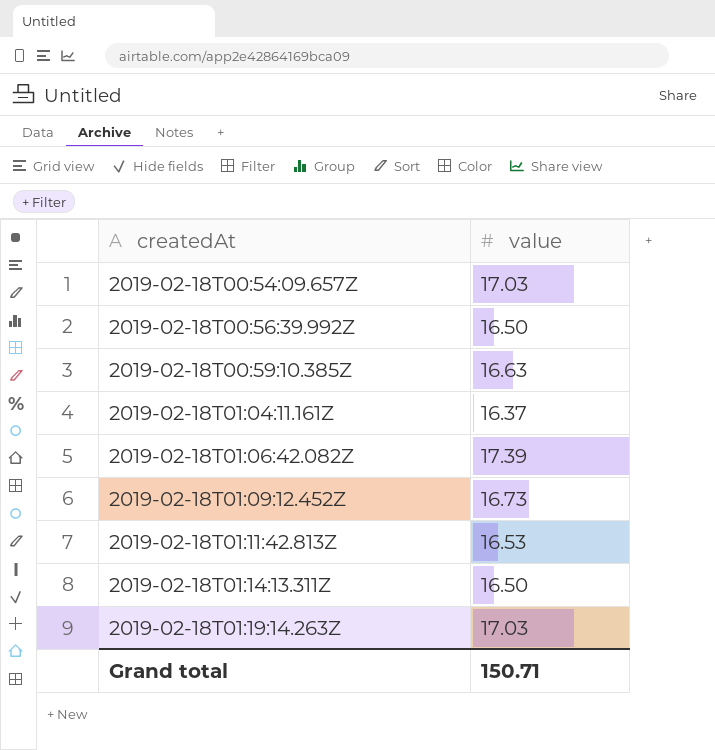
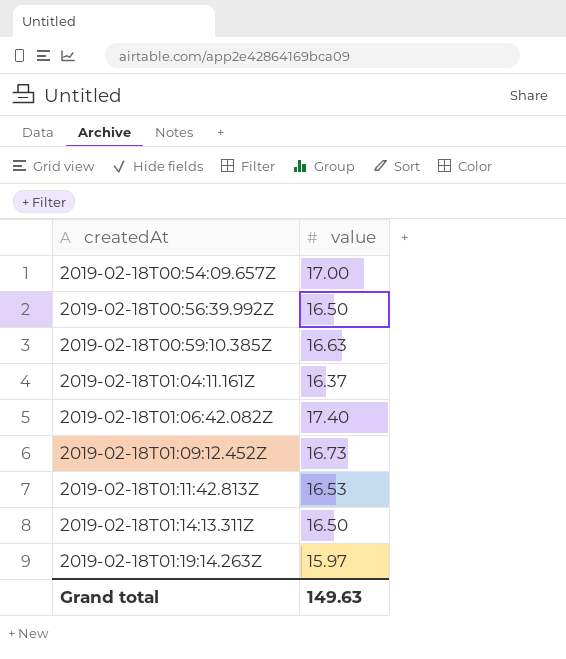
2019-02-18T00:54:09.657Z | value: 17.03 -> 17.00
2019-02-18T01:06:42.082Z | value: 17.39 -> 17.40
2019-02-18T01:19:14.263Z | value: 17.03 -> 15.97
Grand total | value: 150.71 -> 149.63

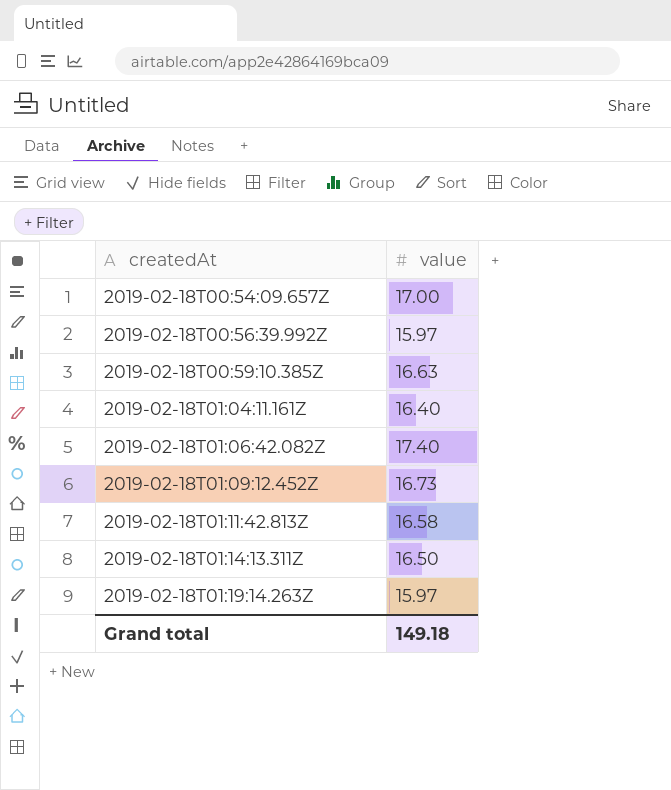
2019-02-18T00:56:39.992Z | value: 16.50 -> 15.97
2019-02-18T01:04:11.161Z | value: 16.37 -> 16.40
2019-02-18T01:11:42.813Z | value: 16.53 -> 16.58
Grand total | value: 149.63 -> 149.18

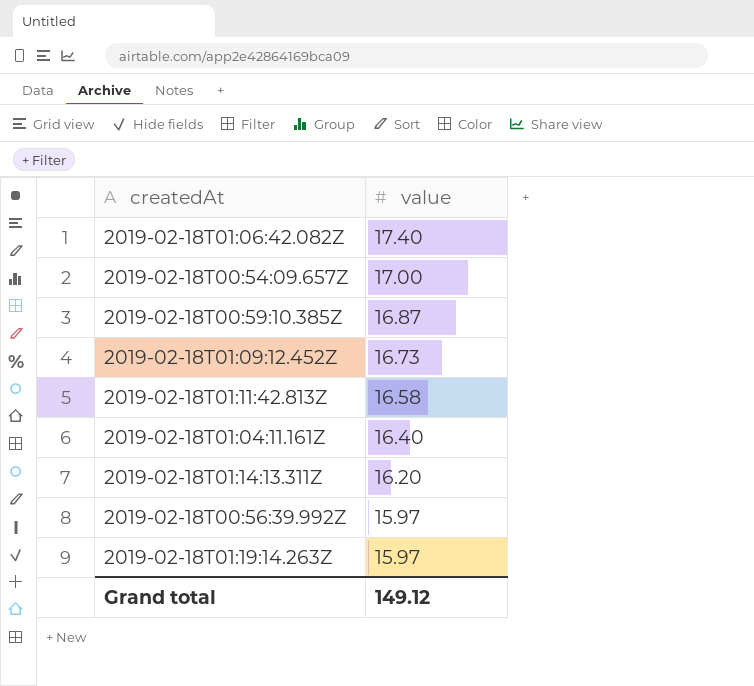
row order: createdAt ascending -> value descending
2019-02-18T00:59:10.385Z | value: 16.63 -> 16.87
2019-02-18T01:14:13.311Z | value: 16.50 -> 16.20
Grand total | value: 149.18 -> 149.12

